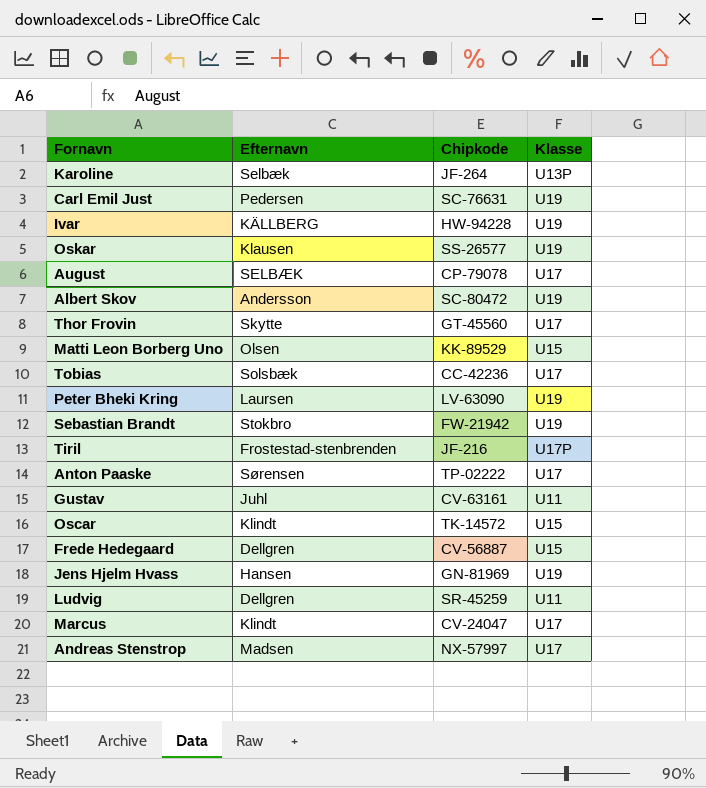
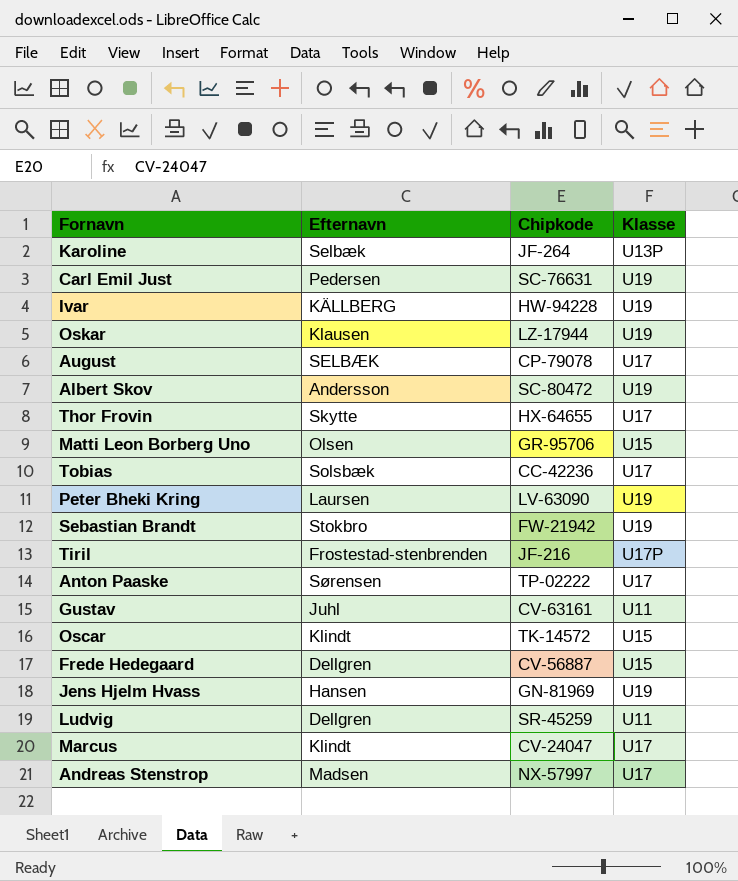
Oskar | Chipkode: SS-26577 -> LZ-17944
Thor Frovin | Chipkode: GT-45560 -> HX-64655
Matti Leon Borberg Uno | Chipkode: KK-89529 -> GR-95706

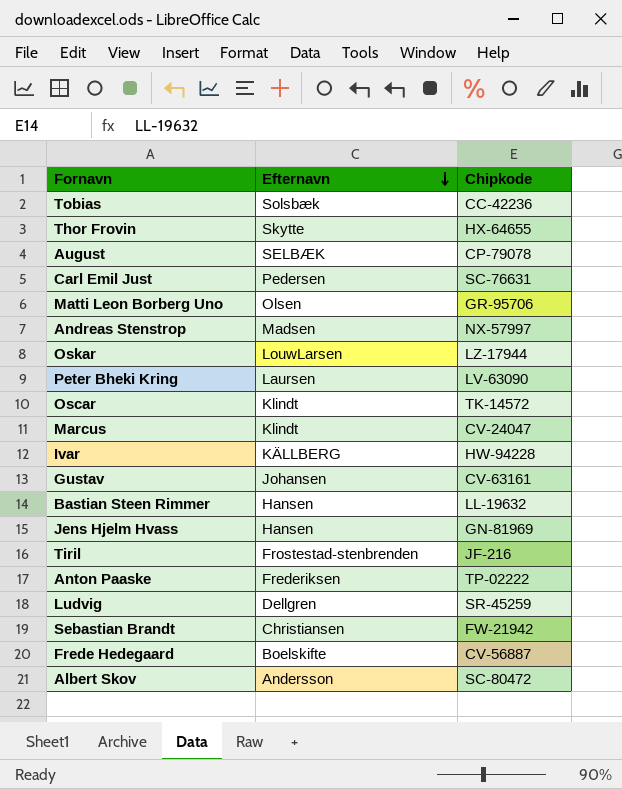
row order: none -> Efternavn descending
column Klasse | position: 4 -> none
row Karoline: Selbæk | JF-264 | U13P -> none
Oskar | Efternavn: Klausen -> LouwLarsen
Gustav | Efternavn: Juhl -> Johansen
row Bastian Steen Rimmer: none -> Hansen | LL-19632
Anton Paaske | Efternavn: Sørensen -> Frederiksen
Sebastian Brandt | Efternavn: Stokbro -> Christiansen
Frede Hedegaard | Efternavn: Dellgren -> Boelskifte

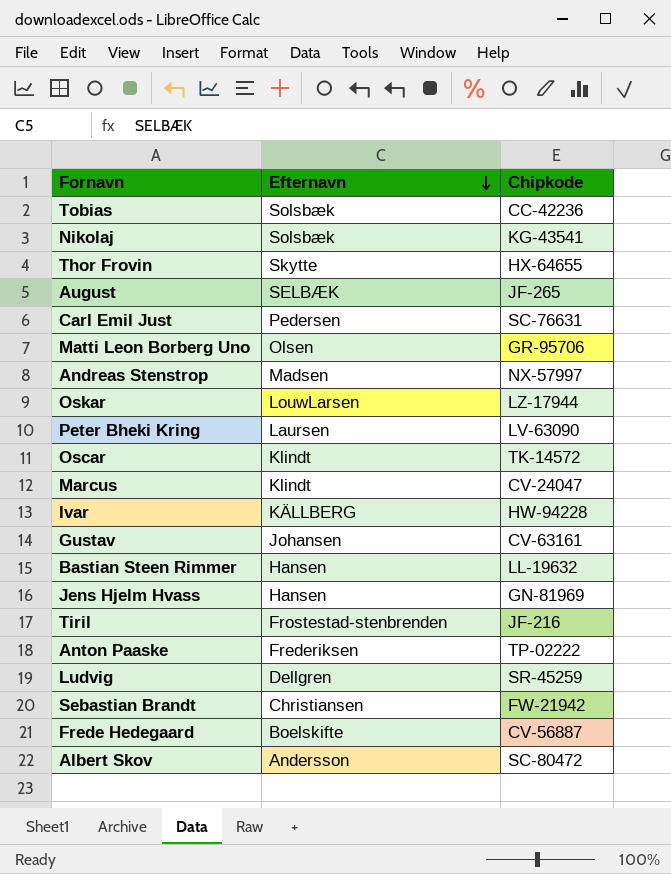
row Nikolaj: none -> Solsbæk | KG-43541
August | Chipkode: CP-79078 -> JF-265

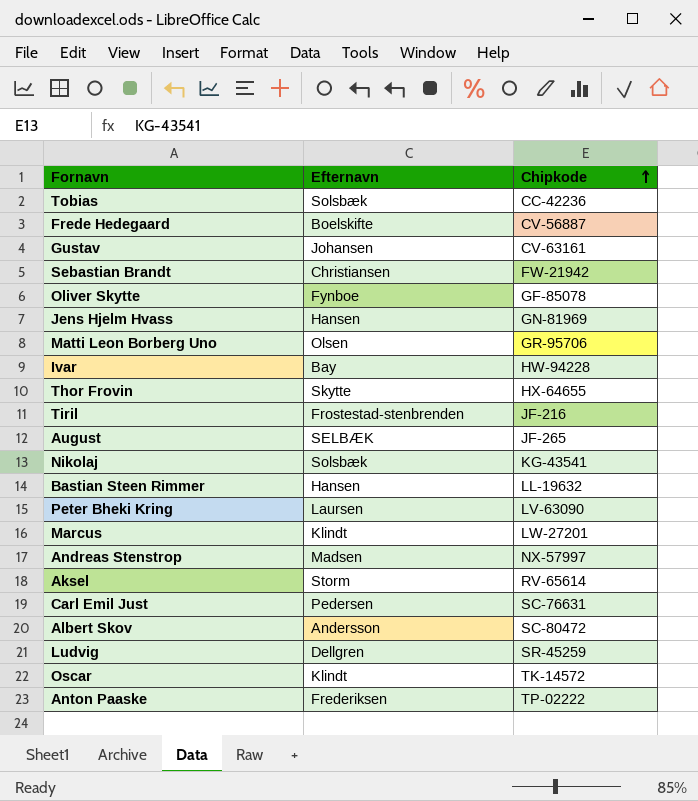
row order: Efternavn descending -> Chipkode ascending
row Oskar: LouwLarsen | LZ-17944 -> none
row Oliver Skytte: none -> Fynboe | GF-85078
Ivar | Efternavn: KÄLLBERG -> Bay
Marcus | Chipkode: CV-24047 -> LW-27201
row Aksel: none -> Storm | RV-65614

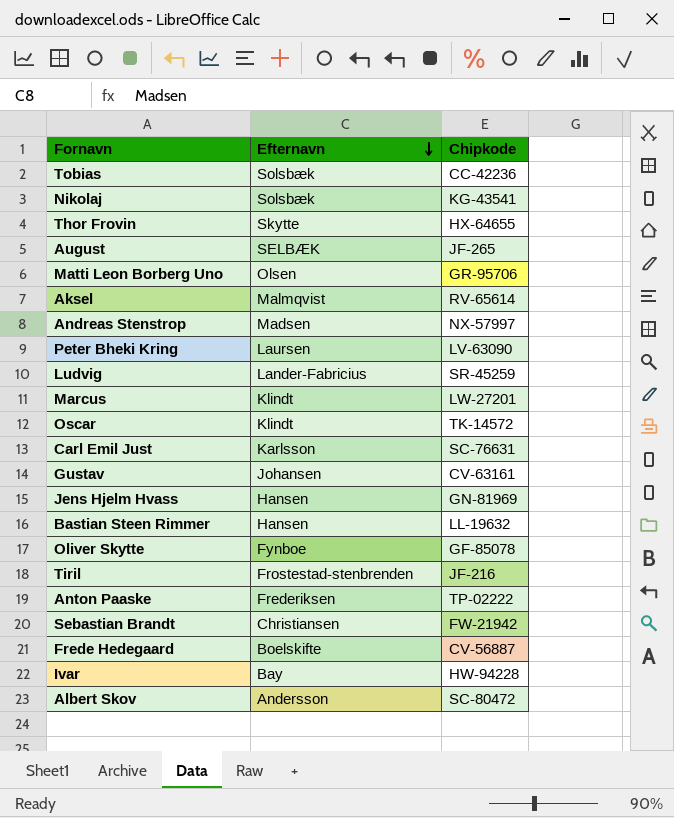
row order: Chipkode ascending -> Efternavn descending
Aksel | Efternavn: Storm -> Malmqvist
Ludvig | Efternavn: Dellgren -> Lander-Fabricius
Carl Emil Just | Efternavn: Pedersen -> Karlsson

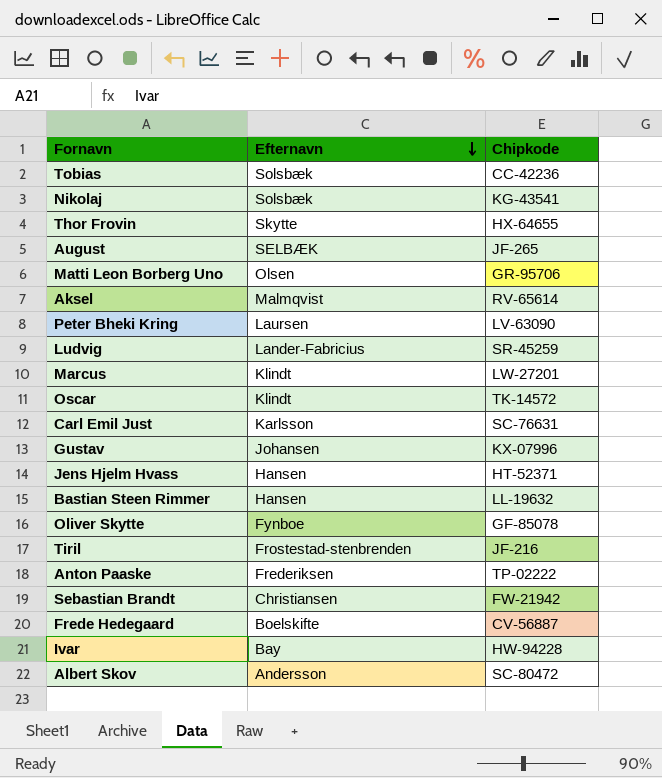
row Andreas Stenstrop: Madsen | NX-57997 -> none
Gustav | Chipkode: CV-63161 -> KX-07996
Jens Hjelm Hvass | Chipkode: GN-81969 -> HT-52371

